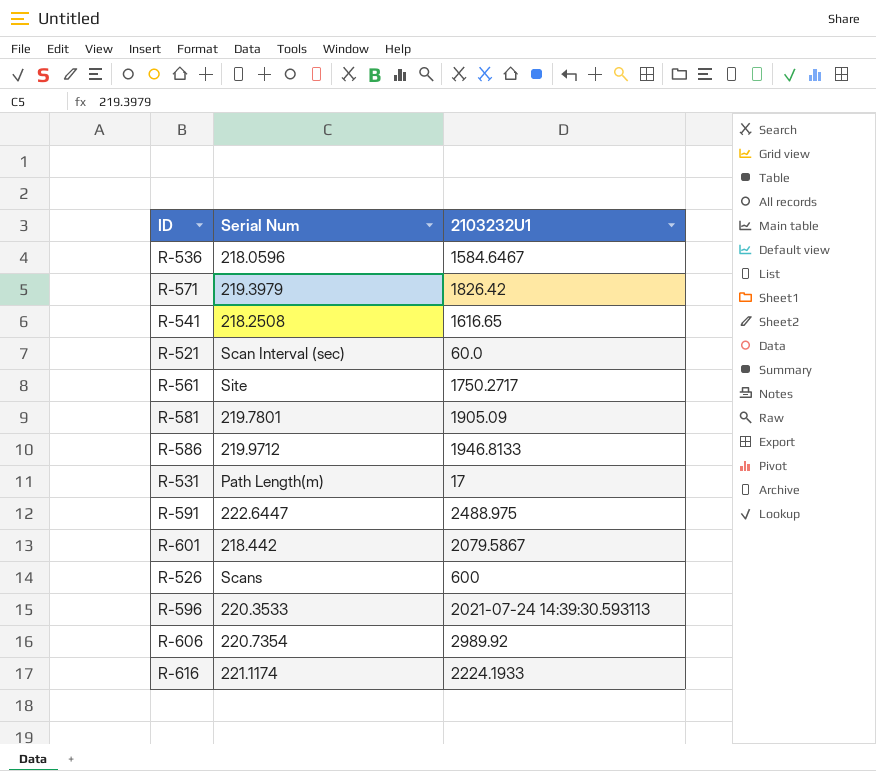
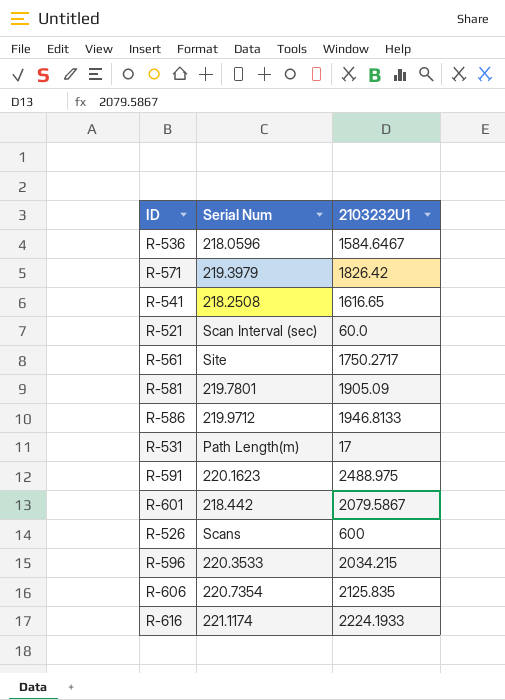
R-591 | Serial Num: 222.6447 -> 220.1623
R-596 | 2103232U1: 2021-07-24 14:39:30.593113 -> 2034.215
R-606 | 2103232U1: 2989.92 -> 2125.835

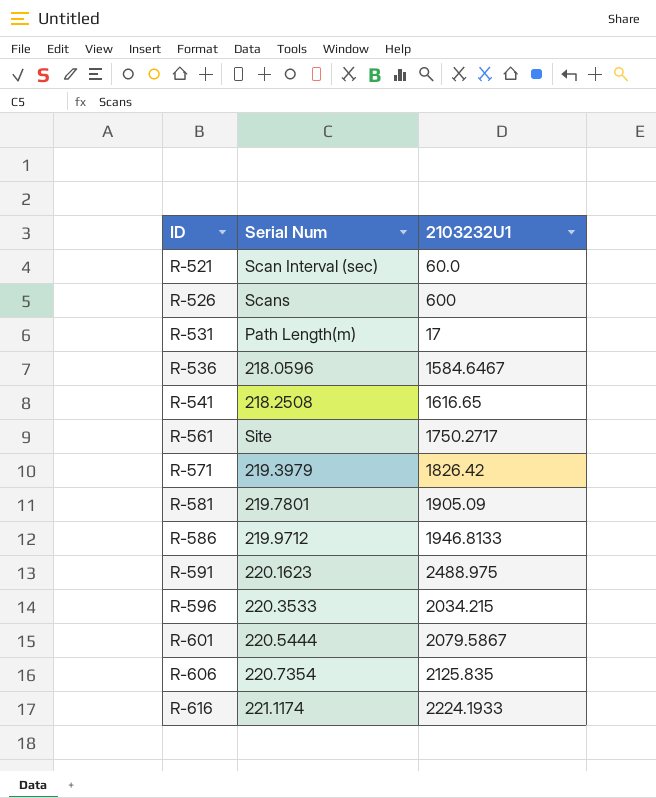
row order: none -> ID ascending
R-601 | Serial Num: 218.442 -> 220.5444

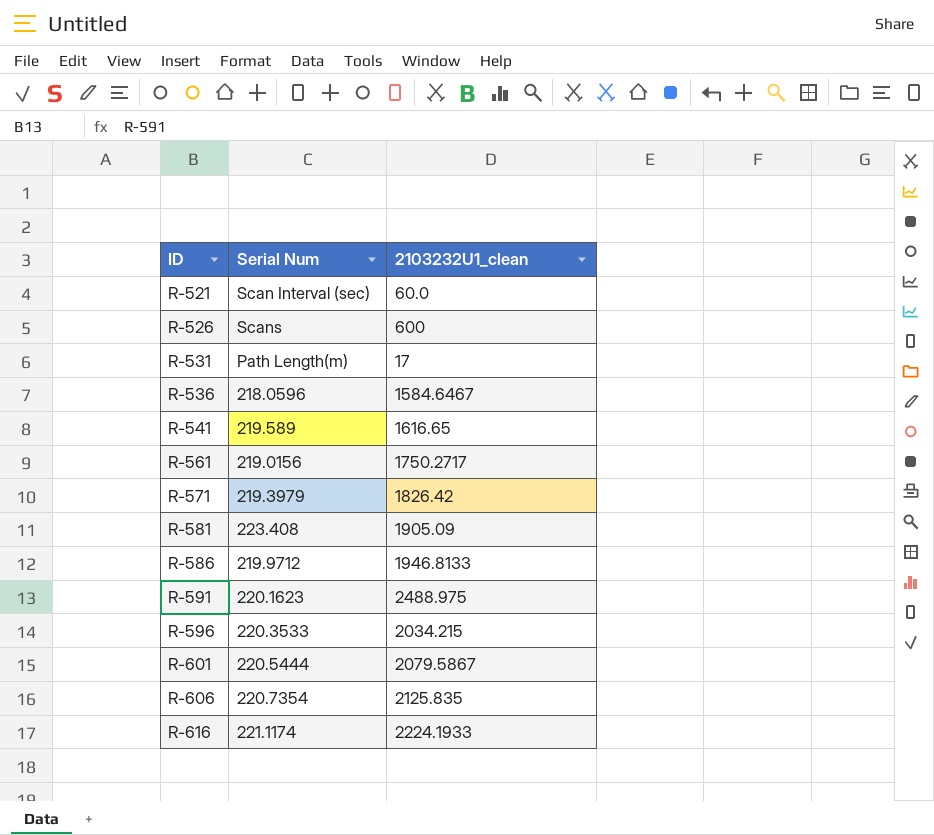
column name: 2103232U1 -> 2103232U1_clean
R-541 | Serial Num: 218.2508 -> 219.589
R-561 | Serial Num: Site -> 219.0156
R-581 | Serial Num: 219.7801 -> 223.408

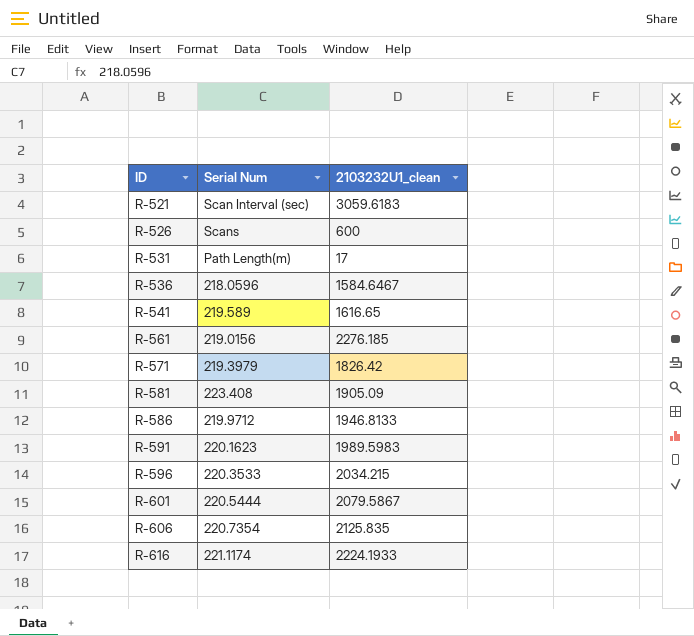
R-521 | 2103232U1_clean: 60.0 -> 3059.6183
R-561 | 2103232U1_clean: 1750.2717 -> 2276.185
R-591 | 2103232U1_clean: 2488.975 -> 1989.5983

